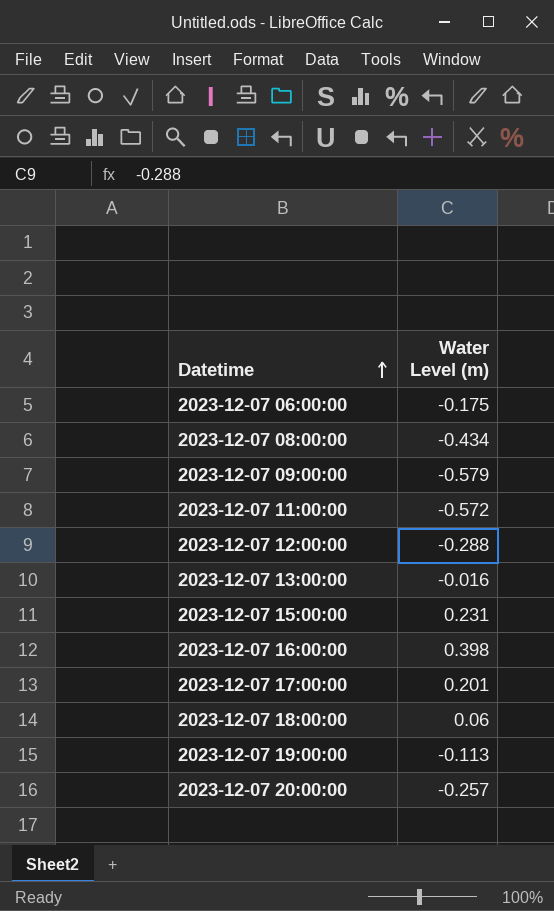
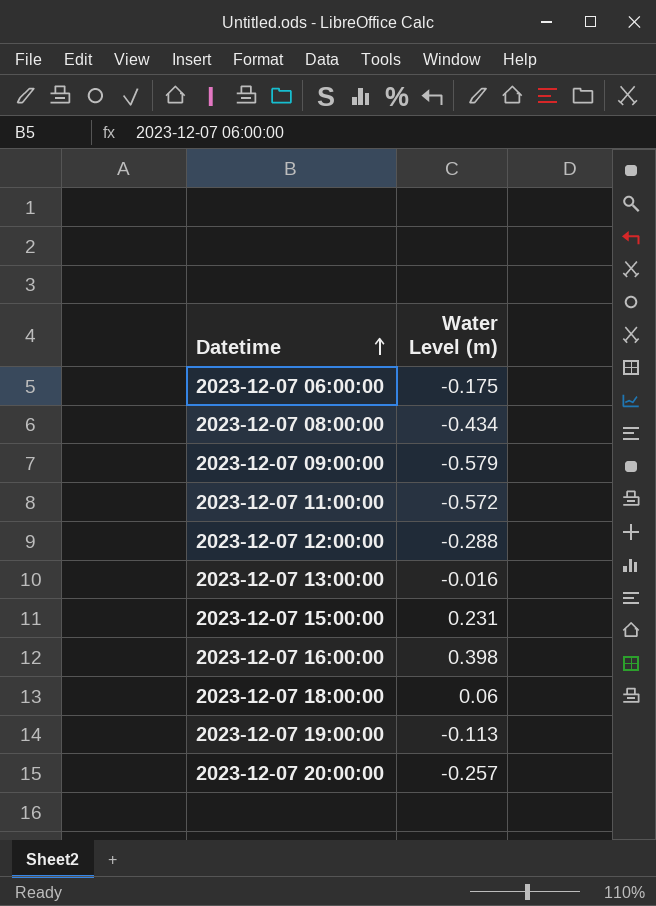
row 2023-12-07 17:00:00: 0.201 -> none

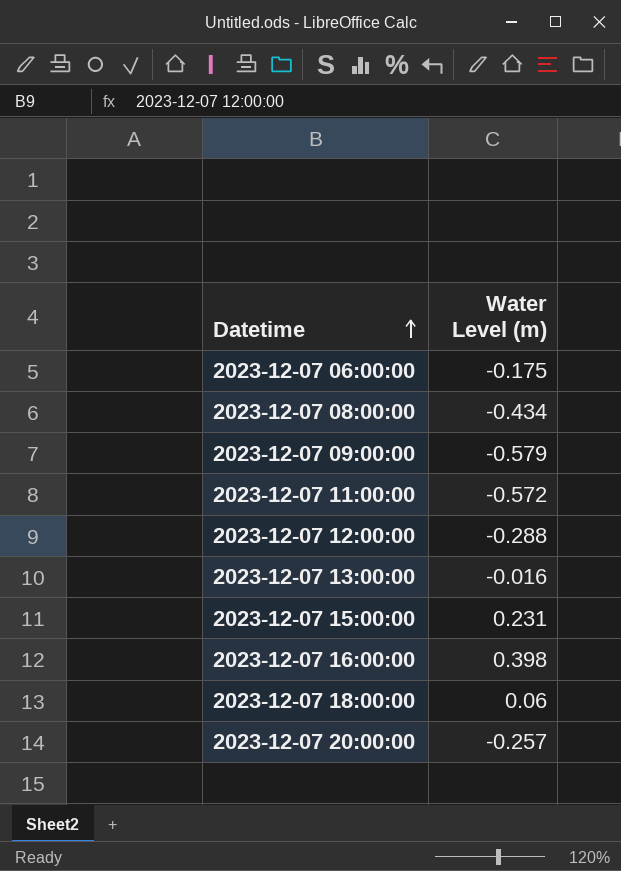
row 2023-12-07 19:00:00: -0.113 -> none

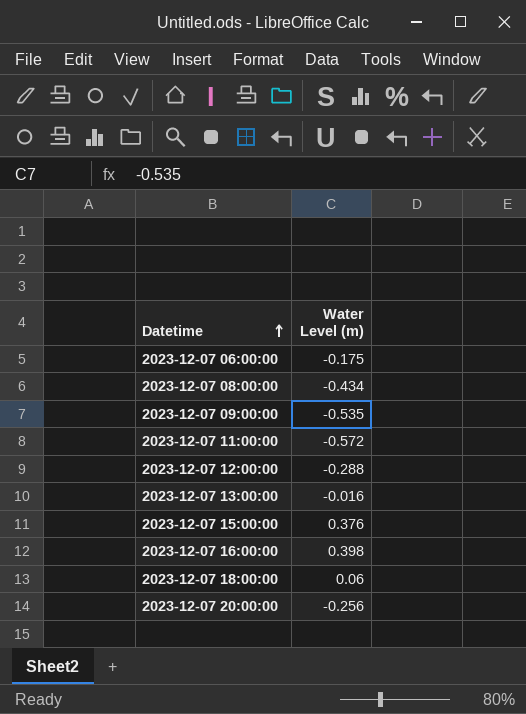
2023-12-07 09:00:00 | Water Level (m): -0.579 -> -0.535
2023-12-07 15:00:00 | Water Level (m): 0.231 -> 0.376
2023-12-07 20:00:00 | Water Level (m): -0.257 -> -0.256

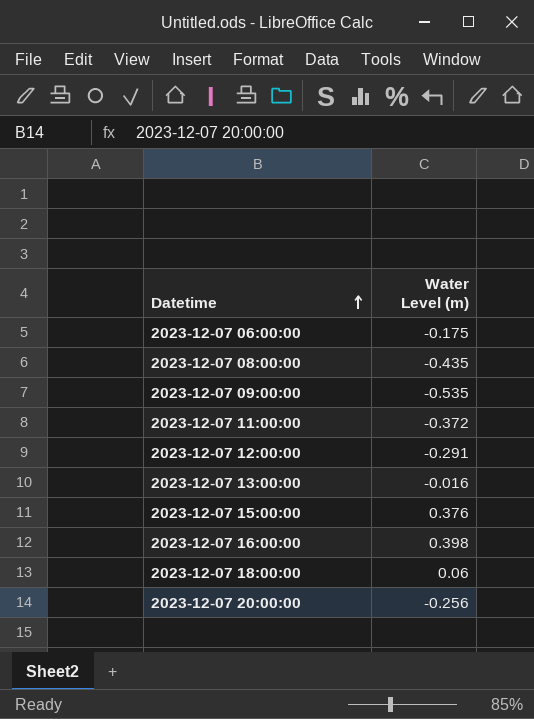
2023-12-07 08:00:00 | Water Level (m): -0.434 -> -0.435
2023-12-07 11:00:00 | Water Level (m): -0.572 -> -0.372
2023-12-07 12:00:00 | Water Level (m): -0.288 -> -0.291

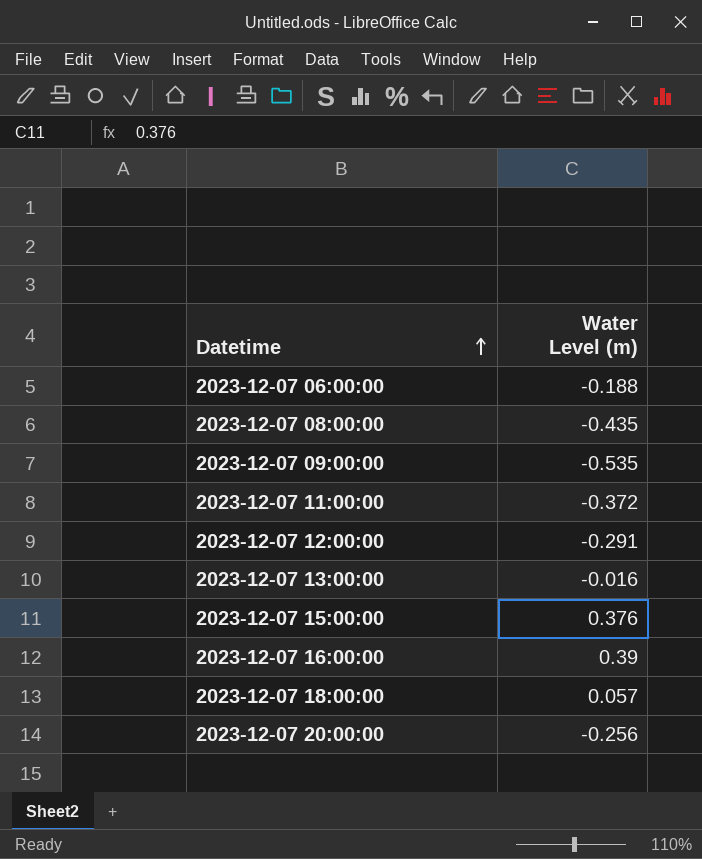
2023-12-07 06:00:00 | Water Level (m): -0.175 -> -0.188
2023-12-07 16:00:00 | Water Level (m): 0.398 -> 0.39
2023-12-07 18:00:00 | Water Level (m): 0.06 -> 0.057

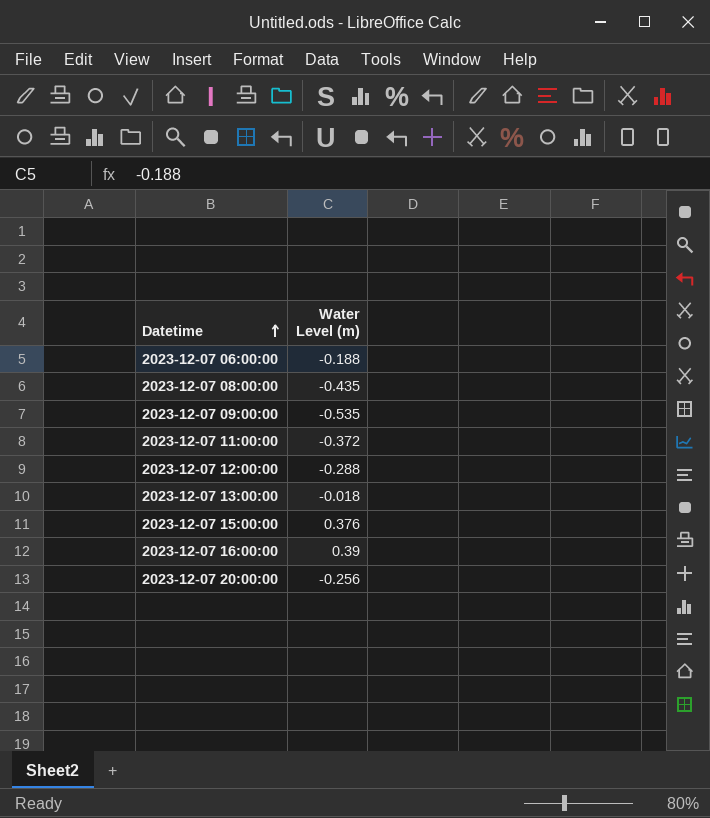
row 2023-12-07 18:00:00: 0.057 -> none
2023-12-07 12:00:00 | Water Level (m): -0.291 -> -0.288
2023-12-07 13:00:00 | Water Level (m): -0.016 -> -0.018

